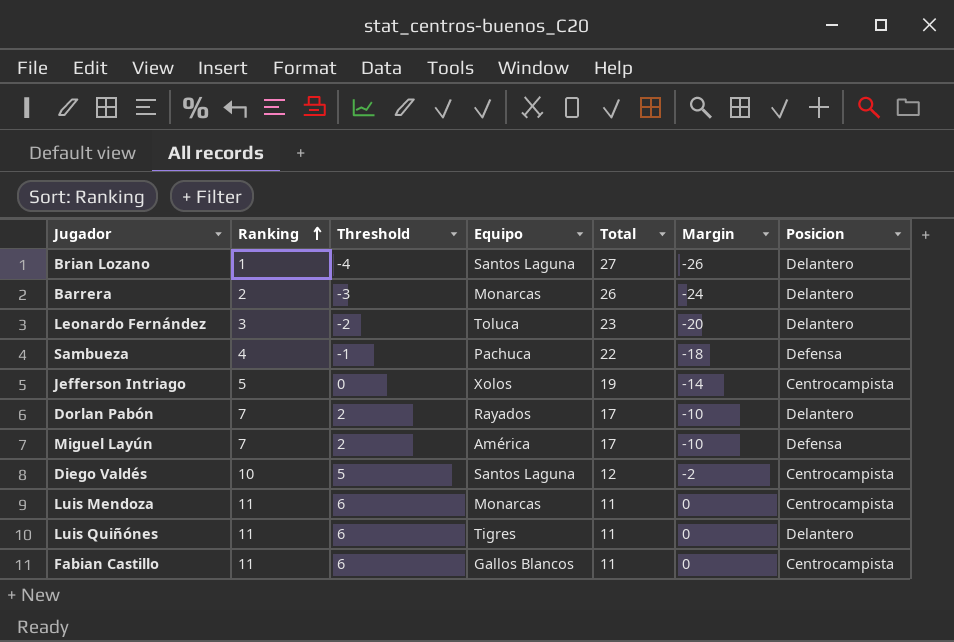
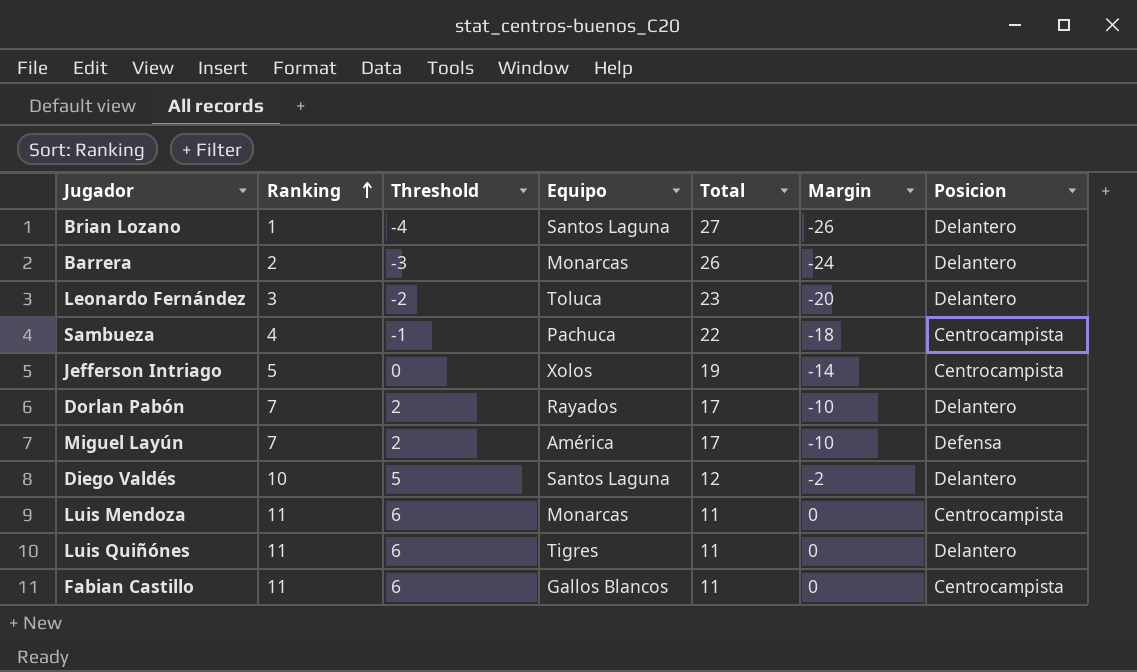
Sambueza | Posicion: Defensa -> Centrocampista
Diego Valdés | Posicion: Centrocampista -> Delantero

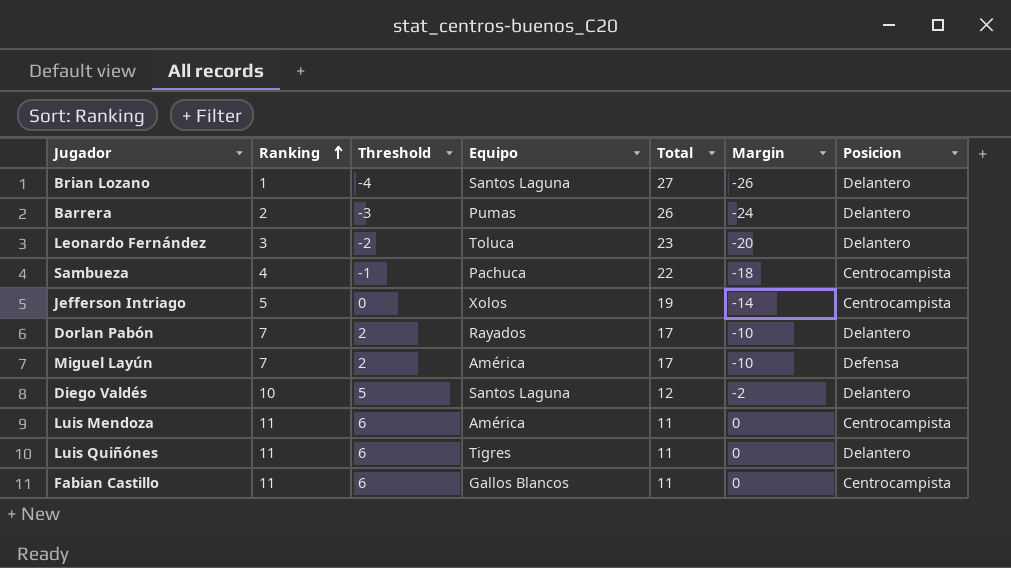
Barrera | Equipo: Monarcas -> Pumas
Luis Mendoza | Equipo: Monarcas -> América

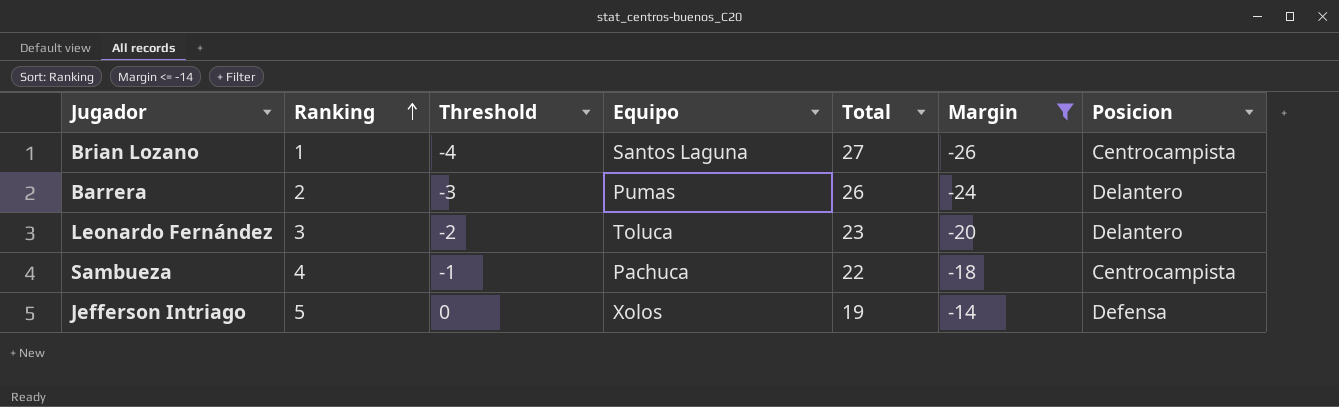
filter: none -> Margin <= -14
Brian Lozano | Posicion: Delantero -> Centrocampista
Jefferson Intriago | Posicion: Centrocampista -> Defensa

